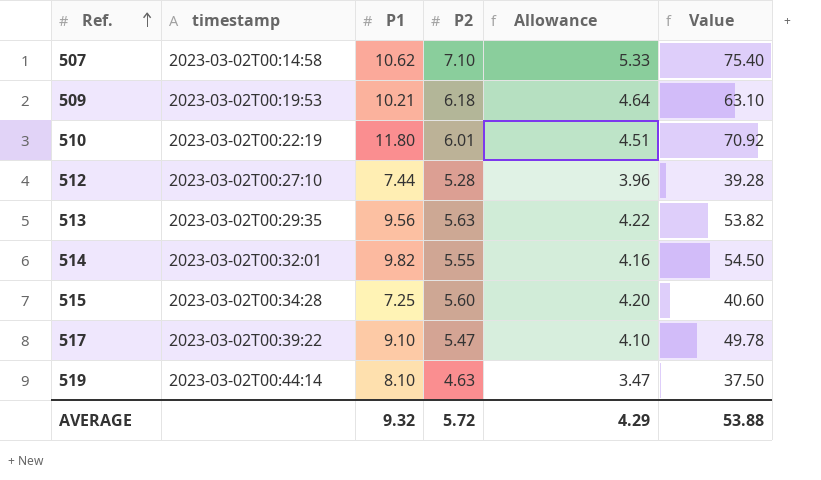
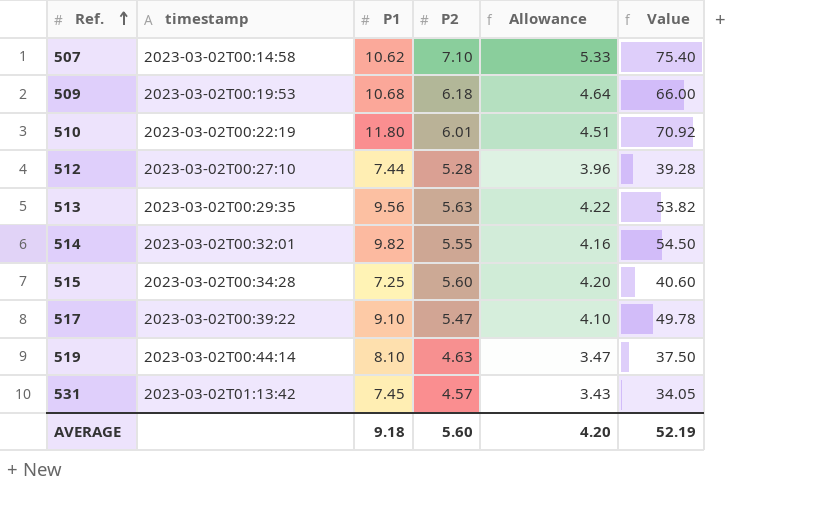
509 | P1: 10.21 -> 10.68
509 | Value: 63.10 -> 66.00
row 531: none -> 2023-03-02T01:13:42 | 7.45 | 4.57 | 3.43 | 34.05
AVERAGE | P1: 9.32 -> 9.18
AVERAGE | P2: 5.72 -> 5.60
AVERAGE | Allowance: 4.29 -> 4.20
AVERAGE | Value: 53.88 -> 52.19

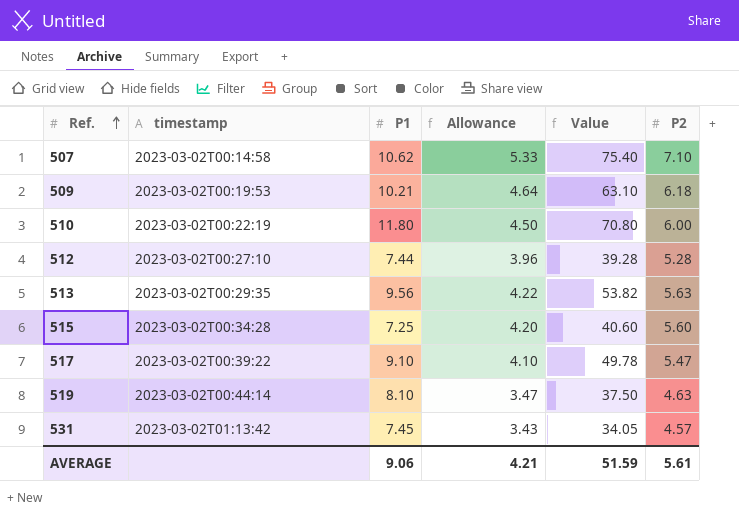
column P2 | position: 4 -> 6
row 514: 2023-03-02T00:32:01 | 9.82 | 5.55 | 4.16 | 54.50 -> none
509 | P1: 10.68 -> 10.21
509 | Value: 66.00 -> 63.10
510 | Allowance: 4.51 -> 4.50
510 | Value: 70.92 -> 70.80
510 | P2: 6.01 -> 6.00
AVERAGE | P1: 9.18 -> 9.06
AVERAGE | Allowance: 4.20 -> 4.21
AVERAGE | Value: 52.19 -> 51.59
AVERAGE | P2: 5.60 -> 5.61

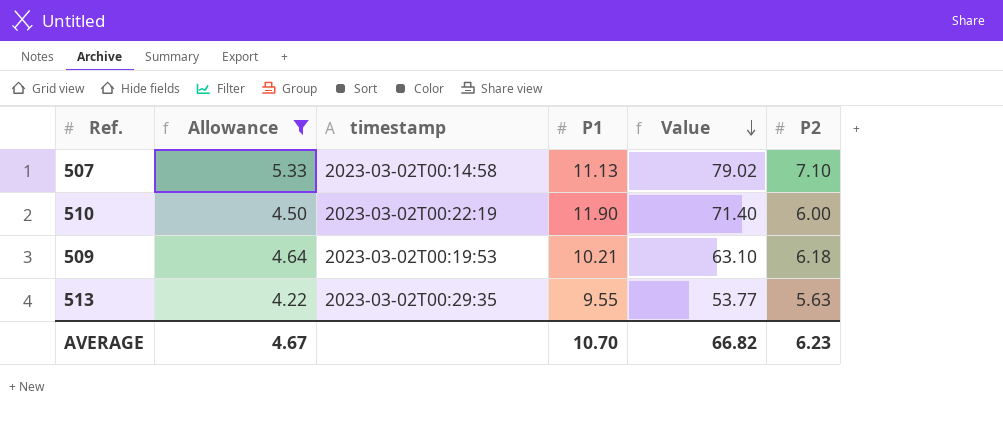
filter: none -> Allowance >= 4.22
row order: Ref. ascending -> Value descending
column Allowance | position: 4 -> 2
507 | P1: 10.62 -> 11.13
507 | Value: 75.40 -> 79.02
510 | P1: 11.80 -> 11.90
510 | Value: 70.80 -> 71.40
513 | P1: 9.56 -> 9.55
513 | Value: 53.82 -> 53.77
AVERAGE | Allowance: 4.21 -> 4.67
AVERAGE | P1: 9.06 -> 10.70
AVERAGE | Value: 51.59 -> 66.82
AVERAGE | P2: 5.61 -> 6.23

